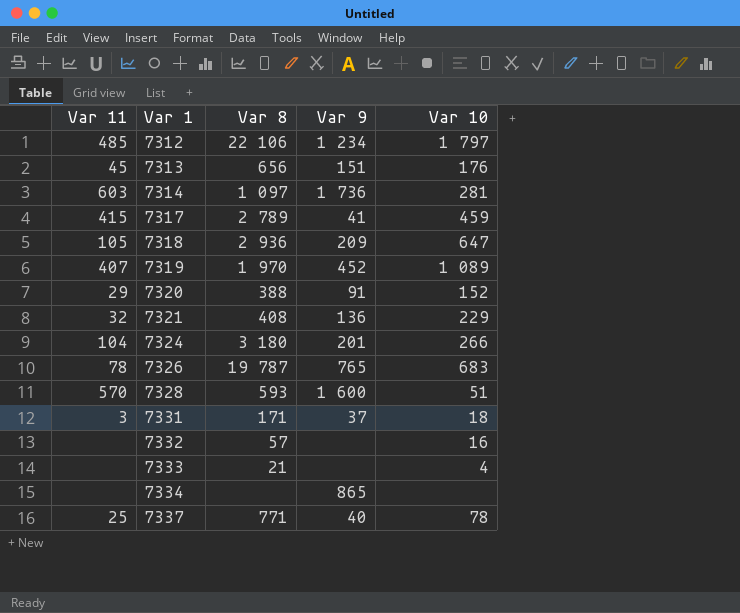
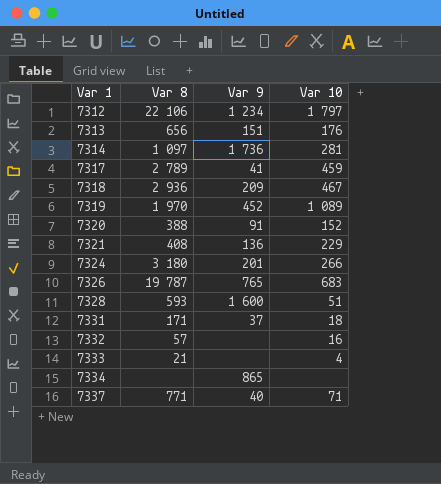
column Var 11 | position: 1 -> none
7318 | Var 10: 647 -> 467
7337 | Var 10: 78 -> 71

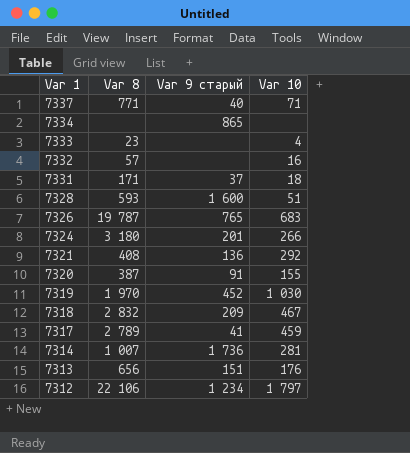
row order: Var 1 ascending -> Var 1 descending
column name: Var 9 -> Var 9 старый
7333 | Var 8: 21 -> 23
7321 | Var 10: 229 -> 292
7320 | Var 8: 388 -> 387
7320 | Var 10: 152 -> 155
7319 | Var 10: 1 089 -> 1 030
7318 | Var 8: 2 936 -> 2 832
7314 | Var 8: 1 097 -> 1 007

